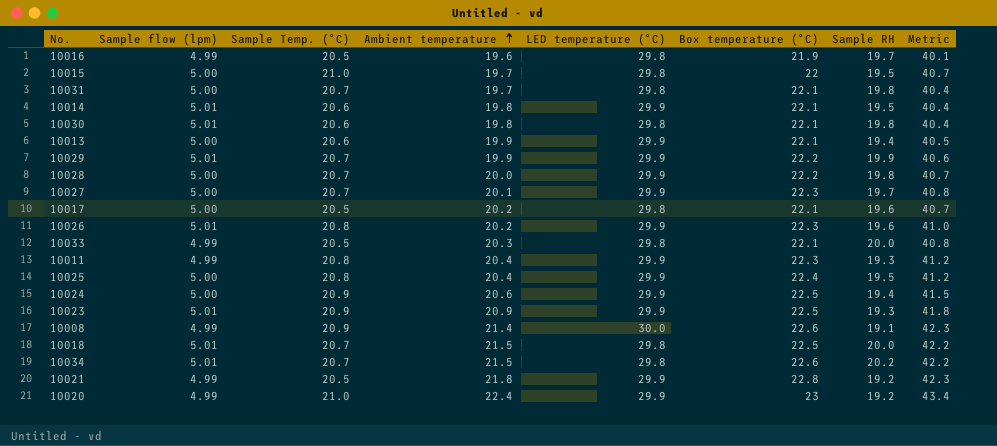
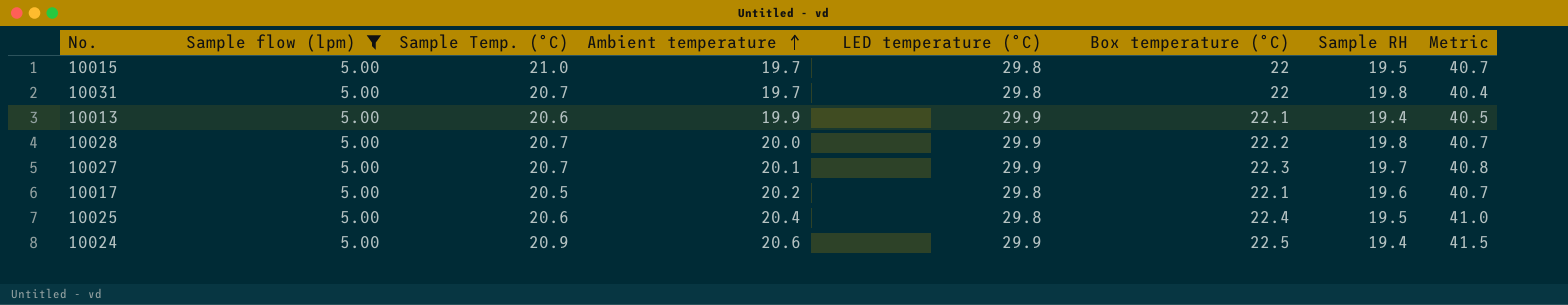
filter: none -> Sample flow (lpm) = 5.00
10031 | Box temperature (°C): 22.1 -> 22
10025 | Sample Temp. (°C): 20.8 -> 20.6
10025 | LED temperature (°C): 29.9 -> 29.8
10025 | Metric: 41.2 -> 41.0

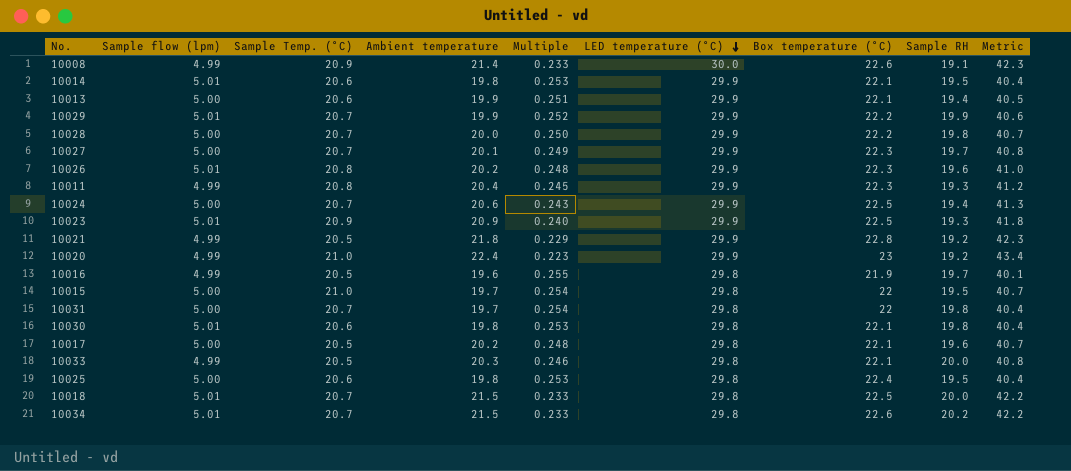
filter: Sample flow (lpm) = 5.00 -> none
row order: Ambient temperature ascending -> LED temperature (°C) descending
column Multiple | formula: none -> [Sample flow (lpm)] / [Ambient temperature]
10024 | Sample Temp. (°C): 20.9 -> 20.7
10024 | Metric: 41.5 -> 41.3
10025 | Ambient temperature: 20.4 -> 19.8
10025 | Metric: 41.0 -> 40.4

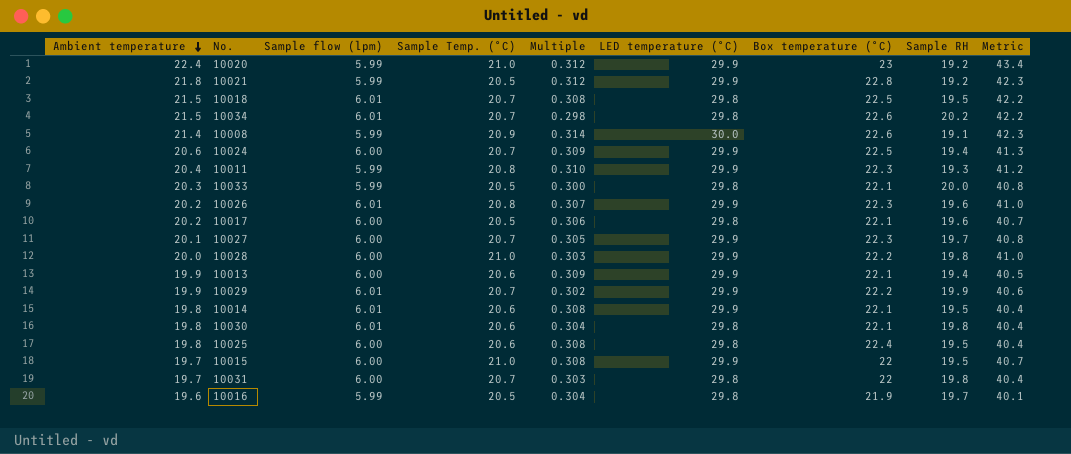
row order: LED temperature (°C) descending -> Ambient temperature descending
column Ambient temperature | position: 4 -> 1
column Multiple | formula: [Sample flow (lpm)] / [Ambient temperature] -> [Sample flow (lpm)] / [Sample RH]
row 10023: 5.01 | 20.9 | 20.9 | 0.240 | 29.9 | 22.5 | 19.3 | 41.8 -> none
10020 | Sample flow (lpm): 4.99 -> 5.99
10021 | Sample flow (lpm): 4.99 -> 5.99
10018 | Sample flow (lpm): 5.01 -> 6.01
10018 | Sample RH: 20.0 -> 19.5
10034 | Sample flow (lpm): 5.01 -> 6.01
10008 | Sample flow (lpm): 4.99 -> 5.99
10024 | Sample flow (lpm): 5.00 -> 6.00
10011 | Sample flow (lpm): 4.99 -> 5.99
10033 | Sample flow (lpm): 4.99 -> 5.99
10026 | Sample flow (lpm): 5.01 -> 6.01
10017 | Sample flow (lpm): 5.00 -> 6.00
10027 | Sample flow (lpm): 5.00 -> 6.00
10028 | Sample flow (lpm): 5.00 -> 6.00
10028 | Sample Temp. (°C): 20.7 -> 21.0
10028 | Metric: 40.7 -> 41.0
10013 | Sample flow (lpm): 5.00 -> 6.00
10029 | Sample flow (lpm): 5.01 -> 6.01
10014 | Sample flow (lpm): 5.01 -> 6.01
10030 | Sample flow (lpm): 5.01 -> 6.01
10025 | Sample flow (lpm): 5.00 -> 6.00
10015 | Sample flow (lpm): 5.00 -> 6.00
10015 | LED temperature (°C): 29.8 -> 29.9
10031 | Sample flow (lpm): 5.00 -> 6.00
10016 | Sample flow (lpm): 4.99 -> 5.99

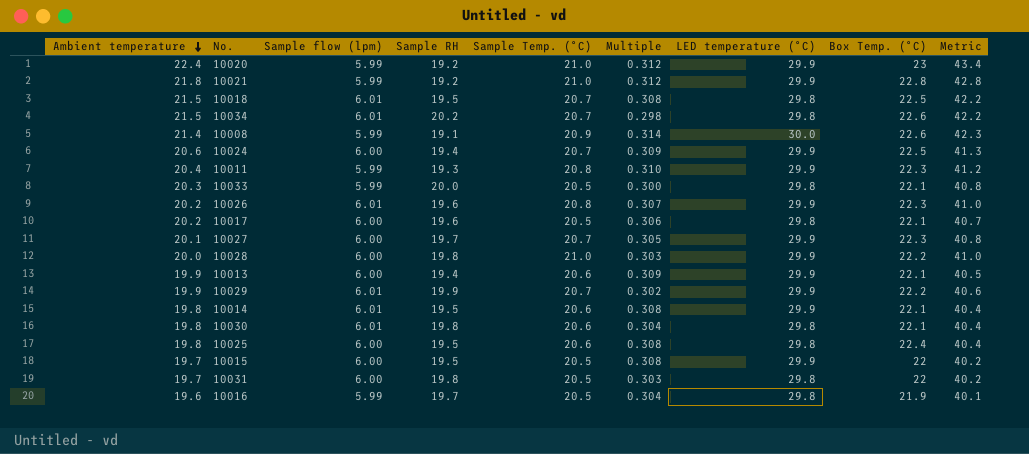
column Sample RH | position: 8 -> 4
column name: Box temperature (°C) -> Box Temp. (°C)
10021 | Sample Temp. (°C): 20.5 -> 21.0
10021 | Metric: 42.3 -> 42.8
10015 | Sample Temp. (°C): 21.0 -> 20.5
10015 | Metric: 40.7 -> 40.2
10031 | Sample Temp. (°C): 20.7 -> 20.5
10031 | Metric: 40.4 -> 40.2

